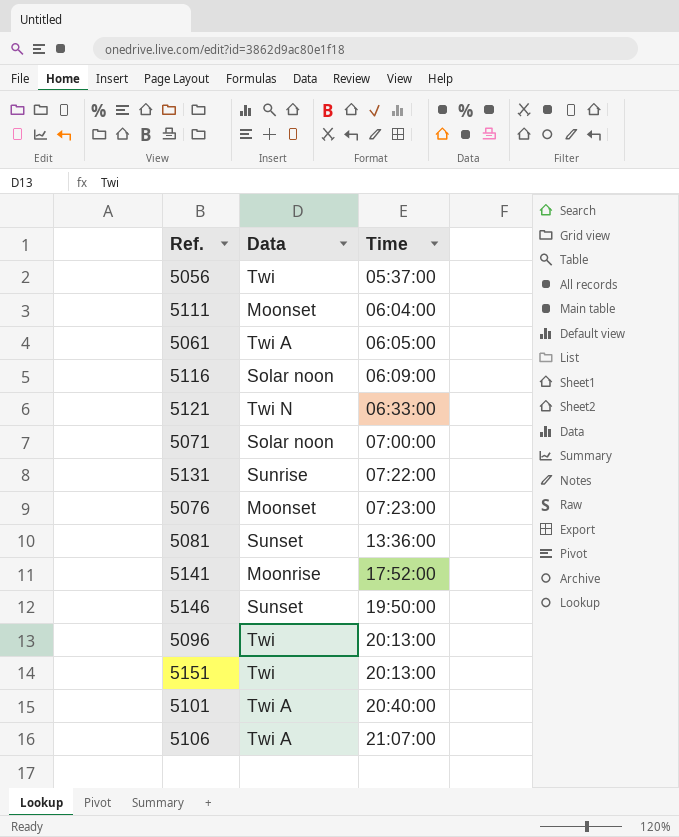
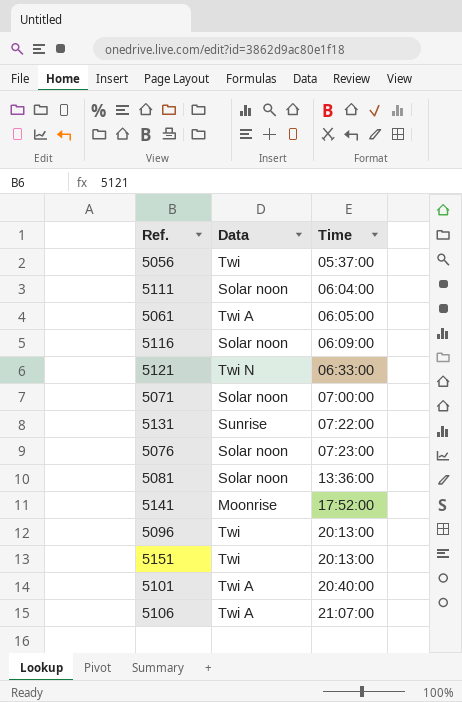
row 5146: Sunset | 19:50:00 -> none
5111 | Data: Moonset -> Solar noon
5076 | Data: Moonset -> Solar noon
5081 | Data: Sunset -> Solar noon

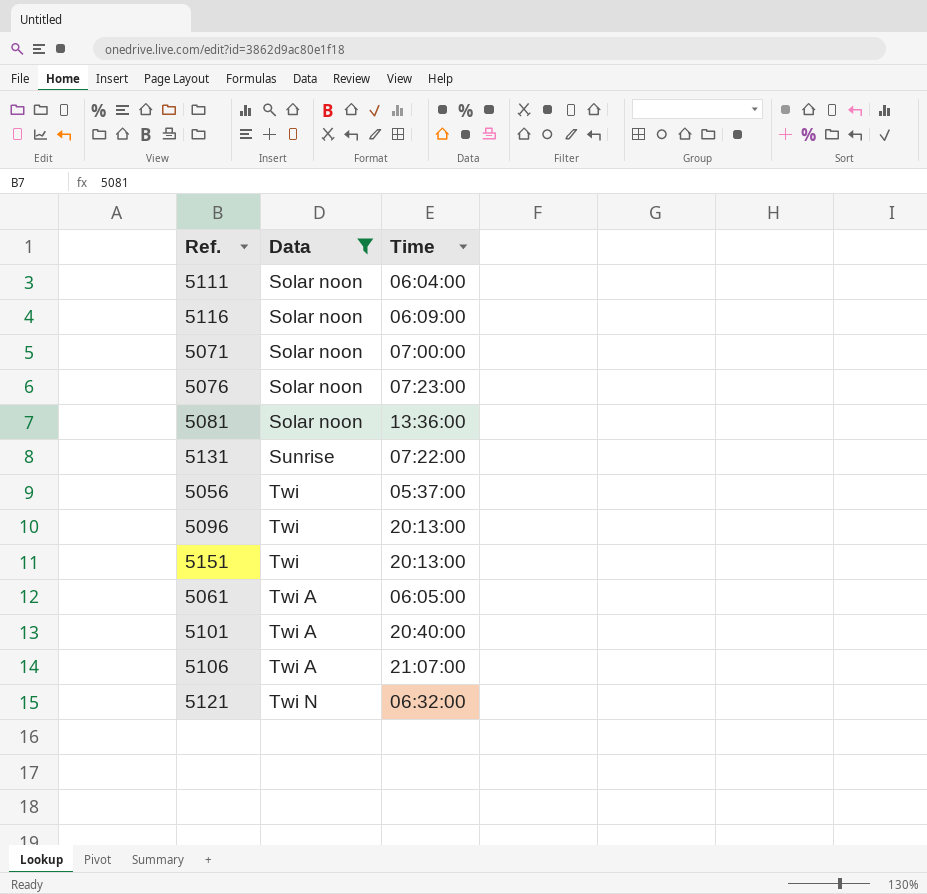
filter: none -> Data != Moonrise
row order: Time ascending -> Data ascending
5121 | Time: 06:33:00 -> 06:32:00

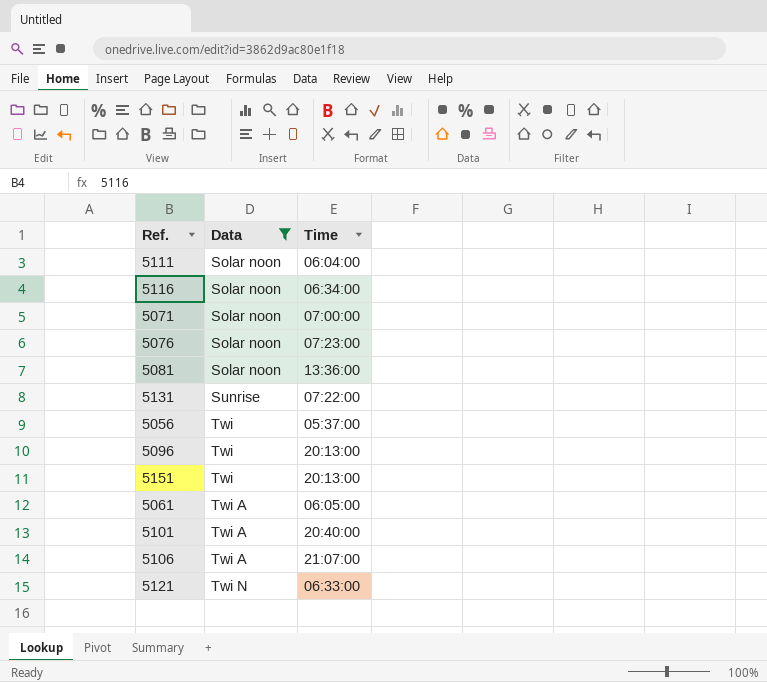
5116 | Time: 06:09:00 -> 06:34:00
5121 | Time: 06:32:00 -> 06:33:00

